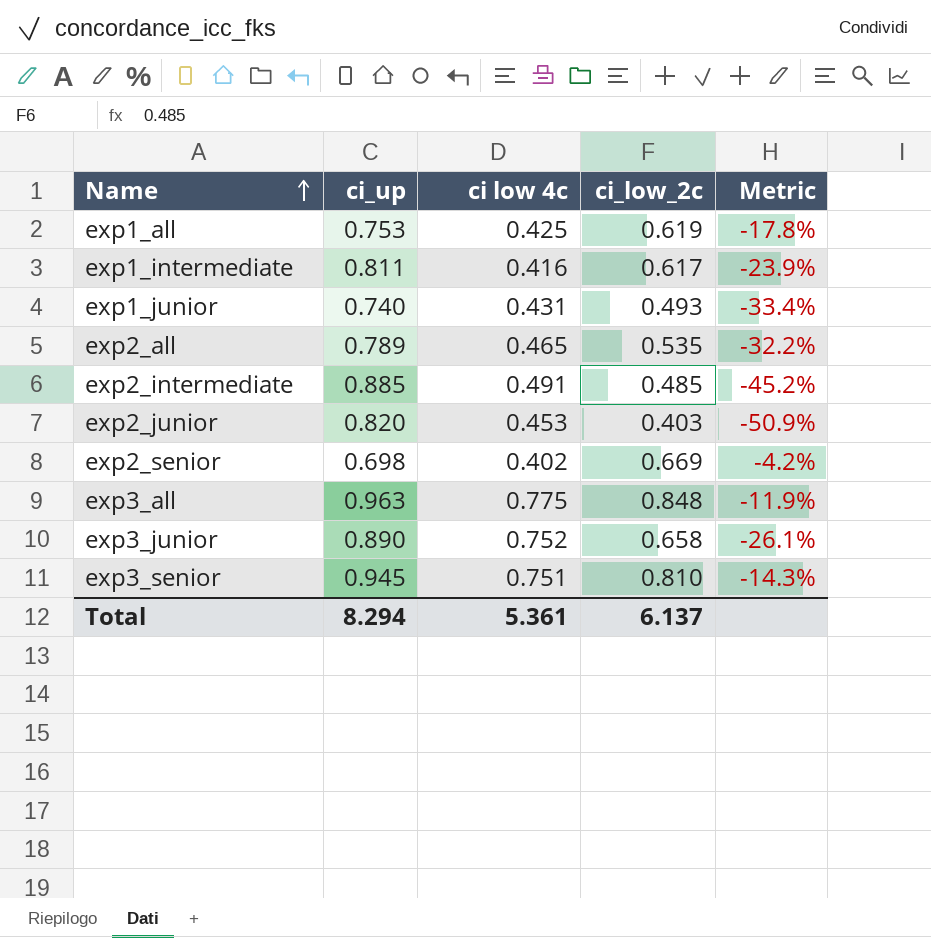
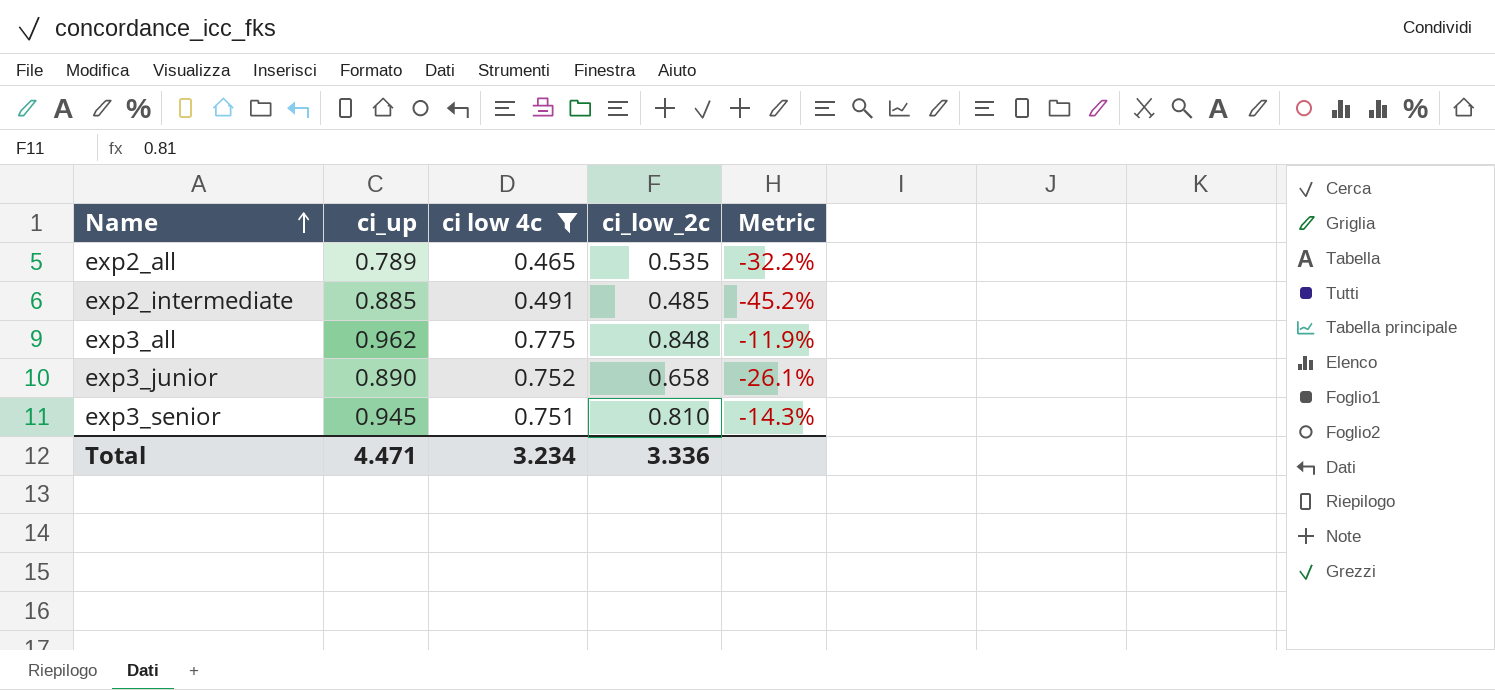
filter: none -> ci low 4c >= 0.465
exp3_all | ci_up: 0.963 -> 0.962
Total | ci_up: 8.294 -> 4.471
Total | ci low 4c: 5.361 -> 3.234
Total | ci_low_2c: 6.137 -> 3.336

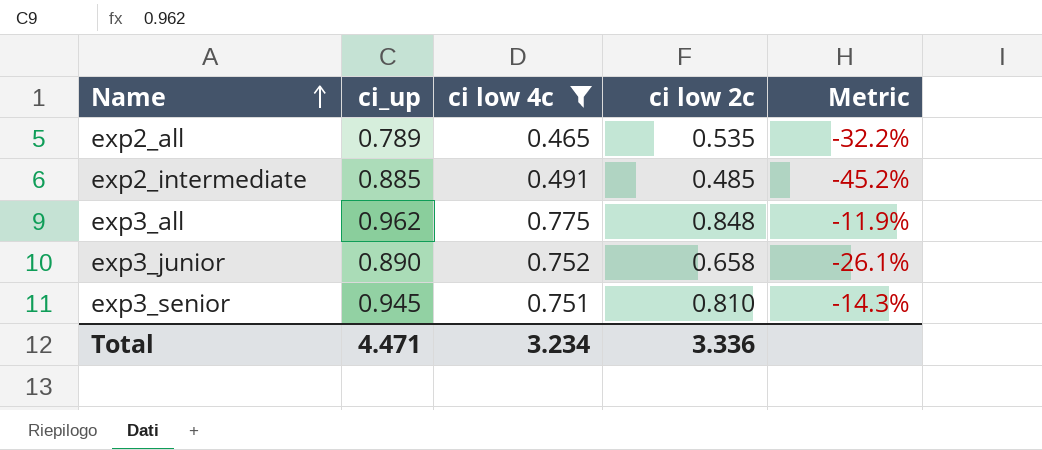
column name: ci_low_2c -> ci low 2c

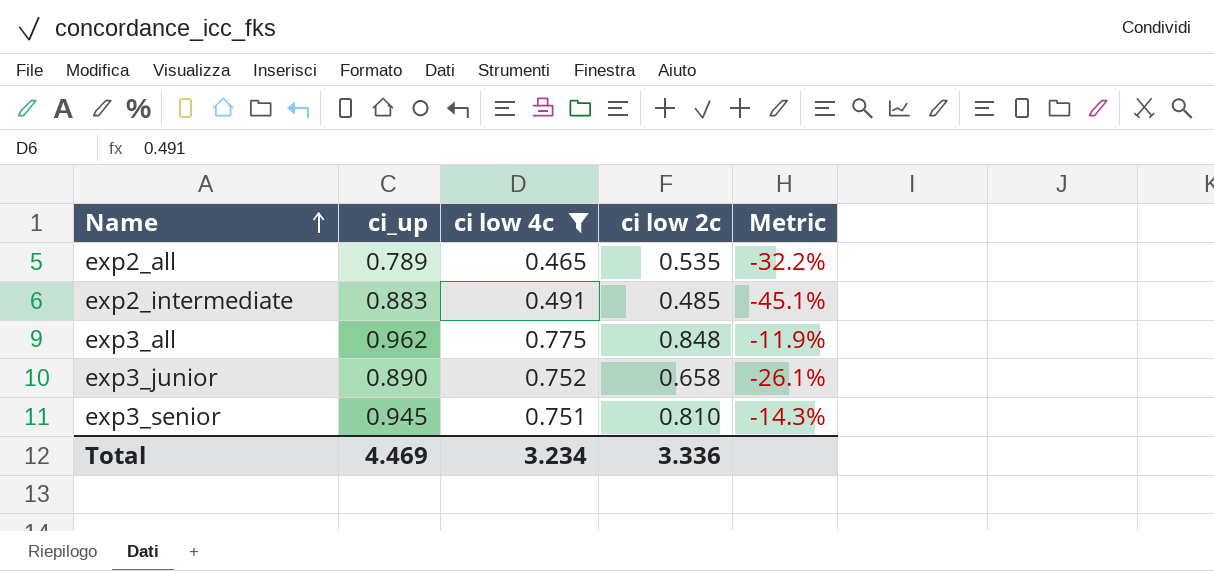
exp2_intermediate | ci_up: 0.885 -> 0.883
exp2_intermediate | Metric: -45.2% -> -45.1%
Total | ci_up: 4.471 -> 4.469

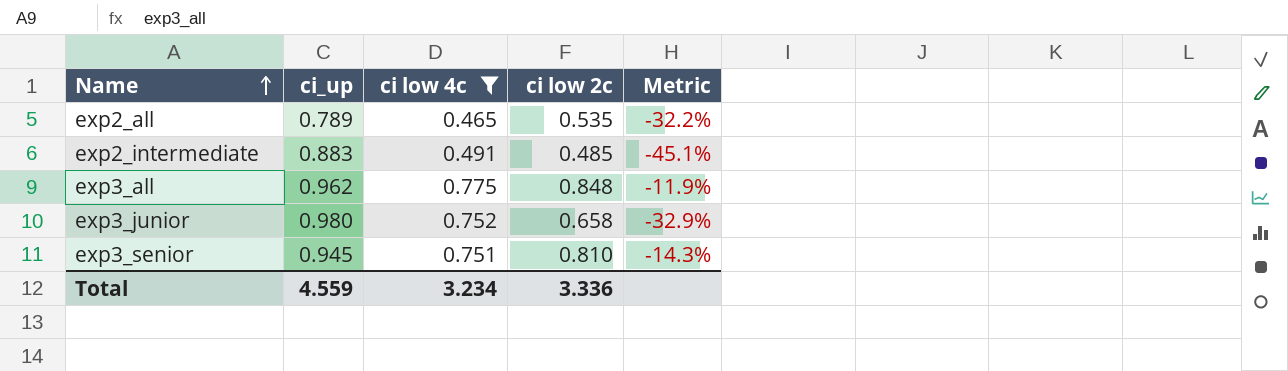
exp3_junior | ci_up: 0.890 -> 0.980
exp3_junior | Metric: -26.1% -> -32.9%
Total | ci_up: 4.469 -> 4.559

